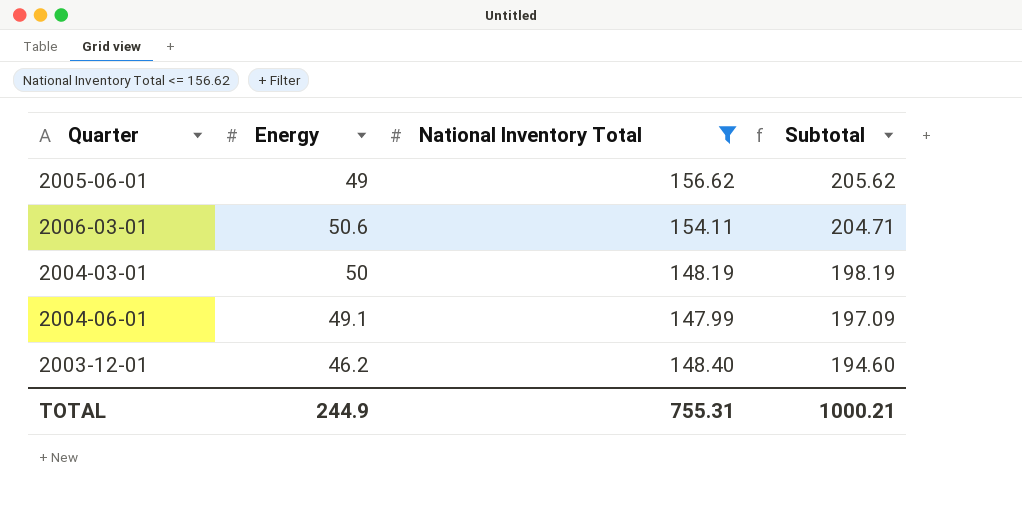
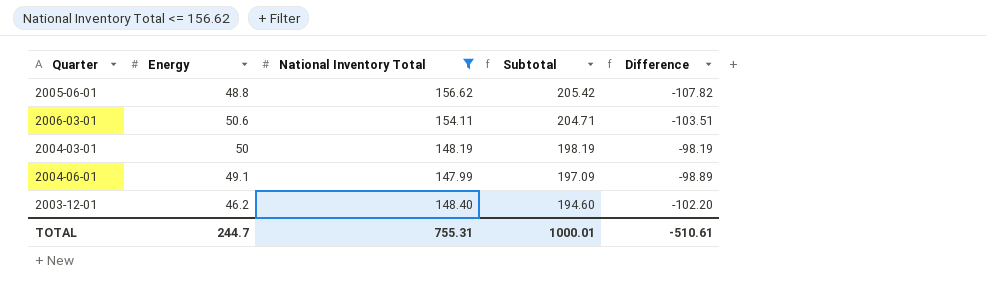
column Difference | formula: none -> [Energy] - [National Inventory Total]
2005-06-01 | Energy: 49 -> 48.8
2005-06-01 | Subtotal: 205.62 -> 205.42
TOTAL | Energy: 244.9 -> 244.7
TOTAL | Subtotal: 1000.21 -> 1000.01

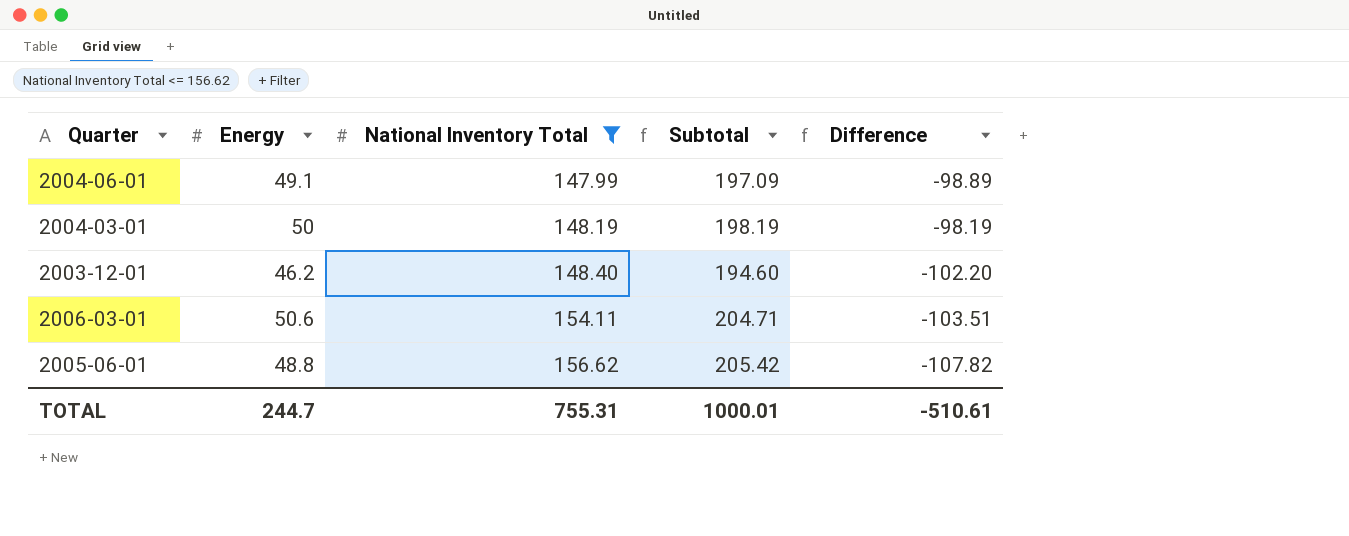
row order: Subtotal descending -> National Inventory Total ascending

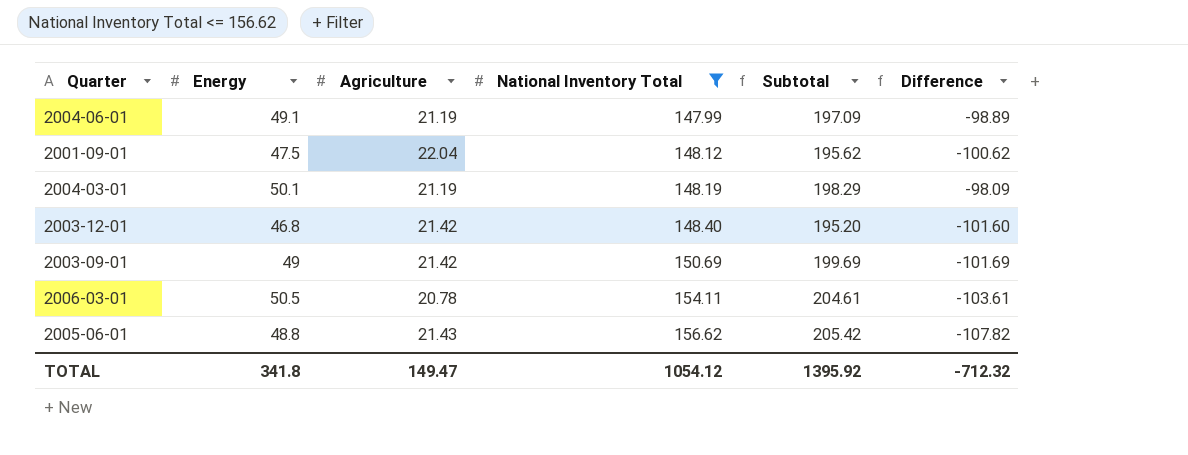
column Agriculture | position: none -> 3
row 2001-09-01: none -> 47.5 | 22.04 | 148.12 | 195.62 | -100.62
2004-03-01 | Energy: 50 -> 50.1
2004-03-01 | Subtotal: 198.19 -> 198.29
2004-03-01 | Difference: -98.19 -> -98.09
2003-12-01 | Energy: 46.2 -> 46.8
2003-12-01 | Subtotal: 194.60 -> 195.20
2003-12-01 | Difference: -102.20 -> -101.60
row 2003-09-01: none -> 49 | 21.42 | 150.69 | 199.69 | -101.69
2006-03-01 | Energy: 50.6 -> 50.5
2006-03-01 | Subtotal: 204.71 -> 204.61
2006-03-01 | Difference: -103.51 -> -103.61
TOTAL | Energy: 244.7 -> 341.8
TOTAL | National Inventory Total: 755.31 -> 1054.12
TOTAL | Subtotal: 1000.01 -> 1395.92
TOTAL | Difference: -510.61 -> -712.32

